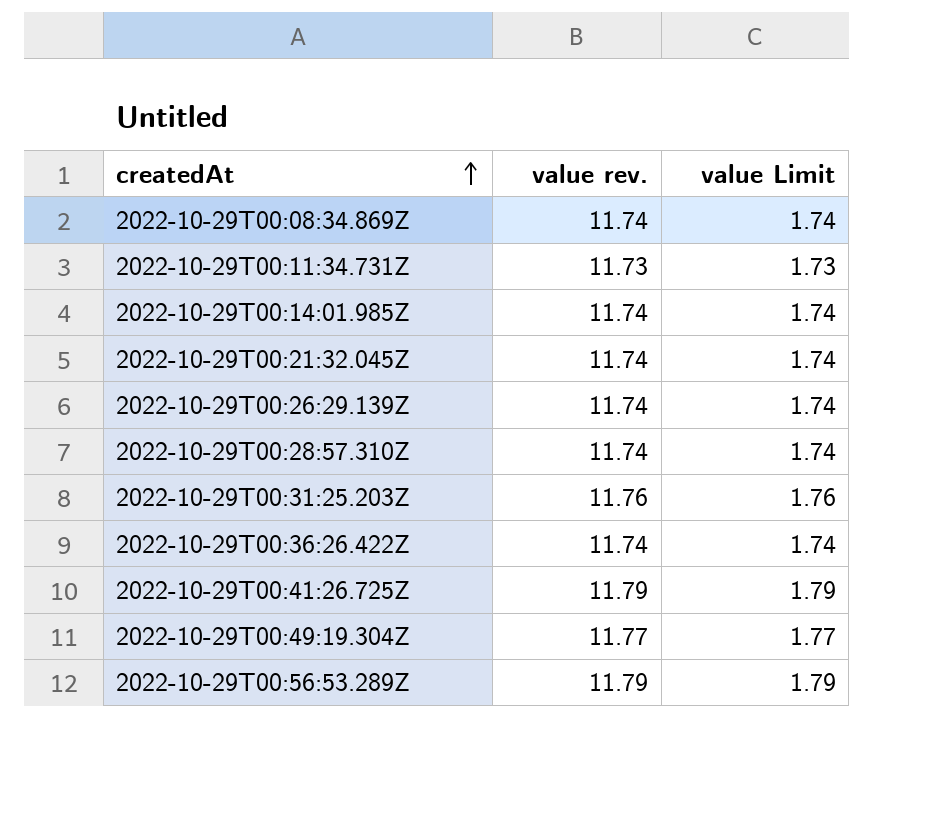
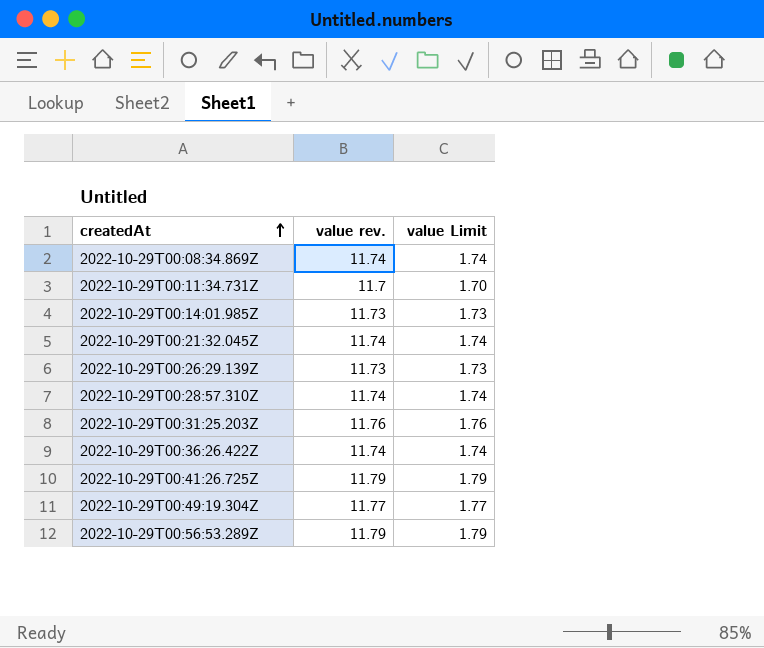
2022-10-29T00:11:34.731Z | value rev.: 11.73 -> 11.7
2022-10-29T00:11:34.731Z | value Limit: 1.73 -> 1.70
2022-10-29T00:14:01.985Z | value rev.: 11.74 -> 11.73
2022-10-29T00:14:01.985Z | value Limit: 1.74 -> 1.73
2022-10-29T00:26:29.139Z | value rev.: 11.74 -> 11.73
2022-10-29T00:26:29.139Z | value Limit: 1.74 -> 1.73

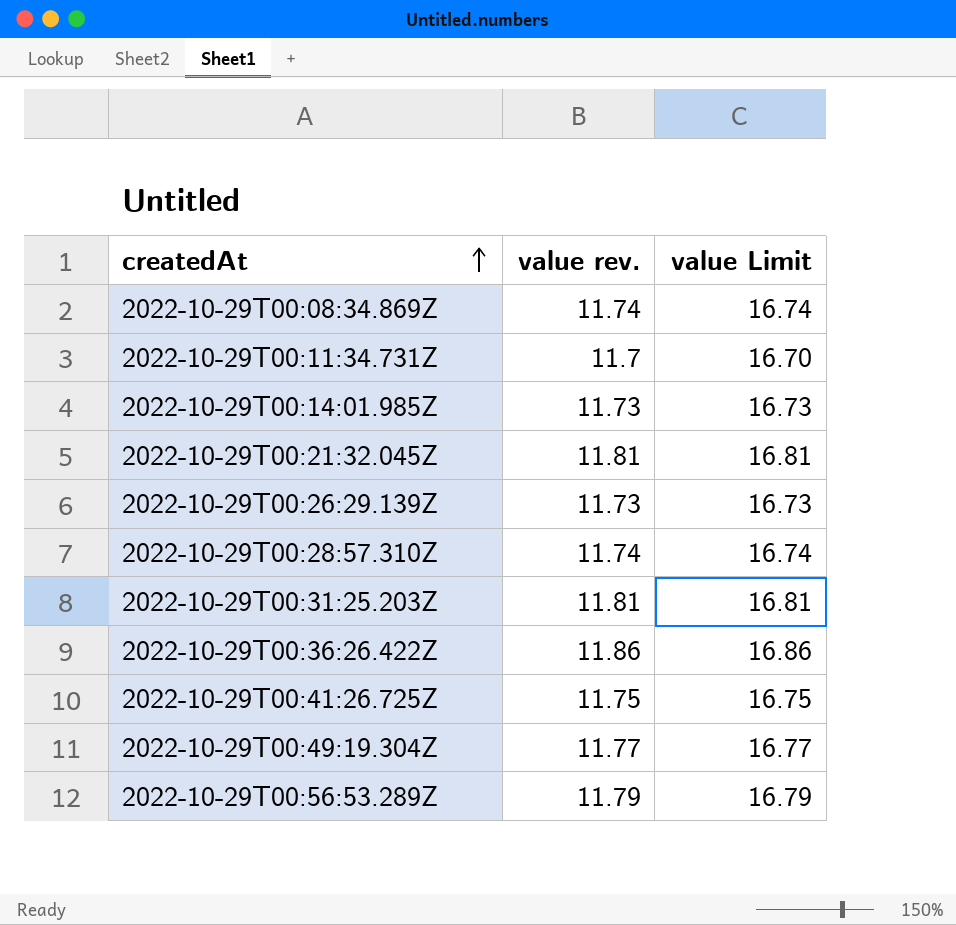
column value Limit | formula: [value rev.] - 10 -> [value rev.] + 5
2022-10-29T00:21:32.045Z | value rev.: 11.74 -> 11.81
2022-10-29T00:31:25.203Z | value rev.: 11.76 -> 11.81
2022-10-29T00:36:26.422Z | value rev.: 11.74 -> 11.86
2022-10-29T00:41:26.725Z | value rev.: 11.79 -> 11.75

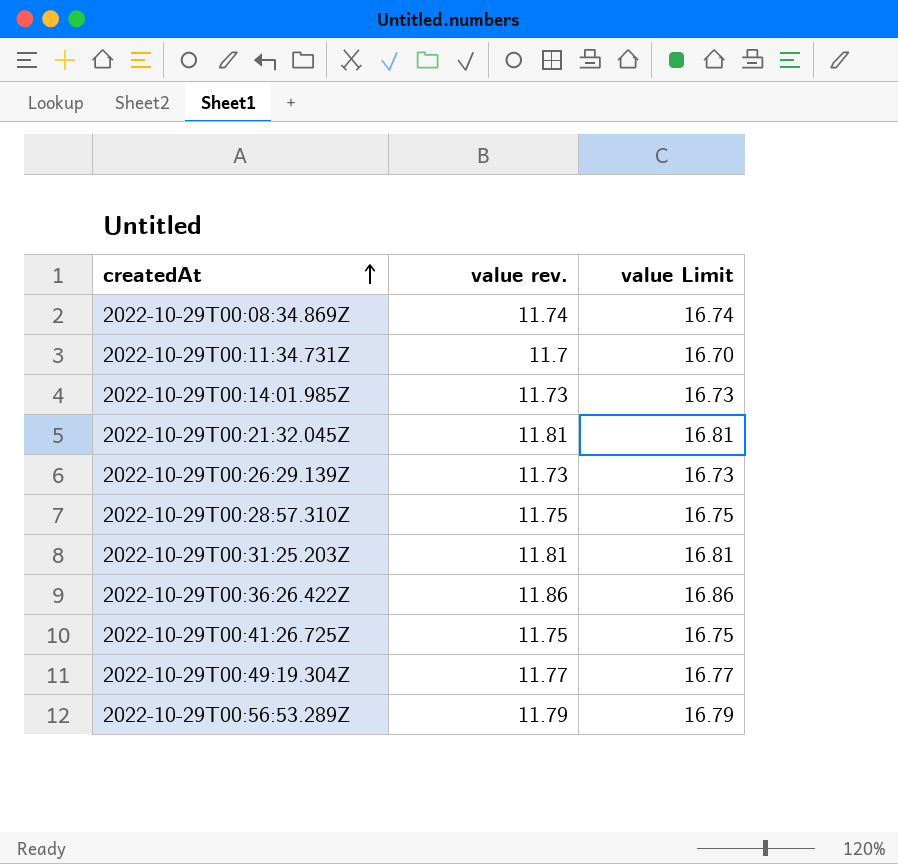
2022-10-29T00:28:57.310Z | value rev.: 11.74 -> 11.75
2022-10-29T00:28:57.310Z | value Limit: 16.74 -> 16.75

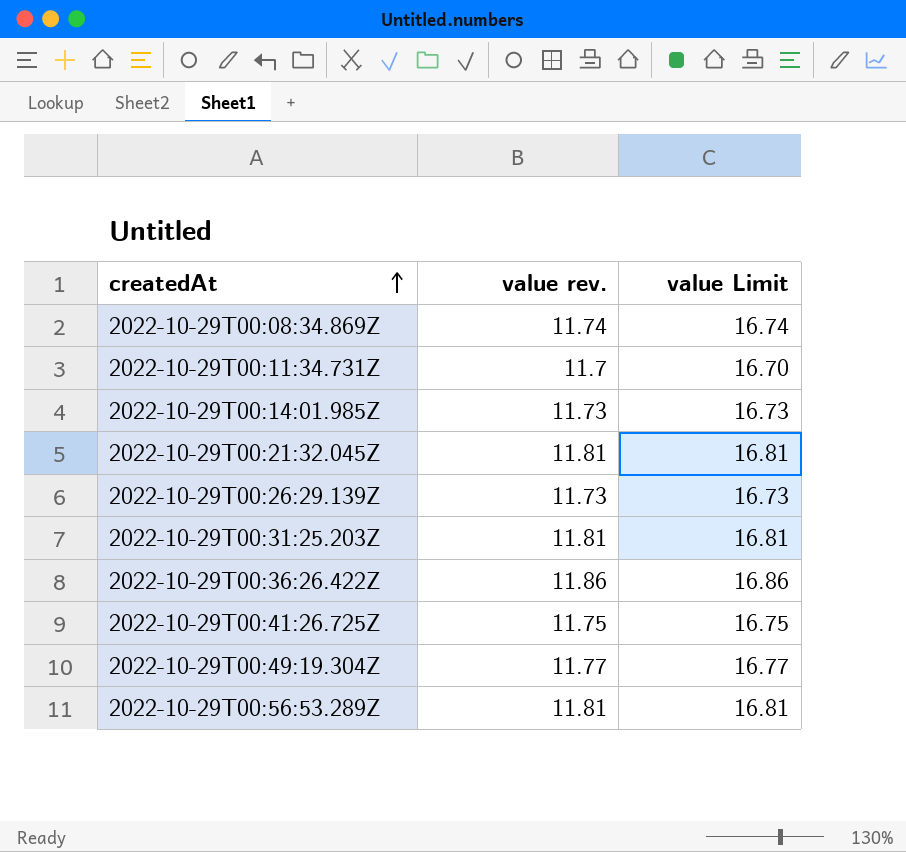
row 2022-10-29T00:28:57.310Z: 11.75 | 16.75 -> none
2022-10-29T00:56:53.289Z | value rev.: 11.79 -> 11.81
2022-10-29T00:56:53.289Z | value Limit: 16.79 -> 16.81

